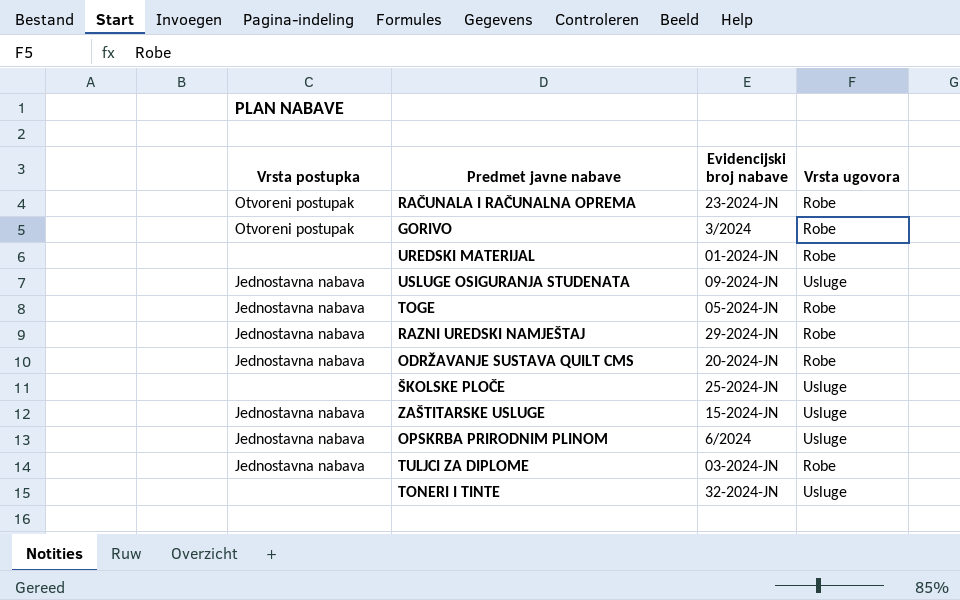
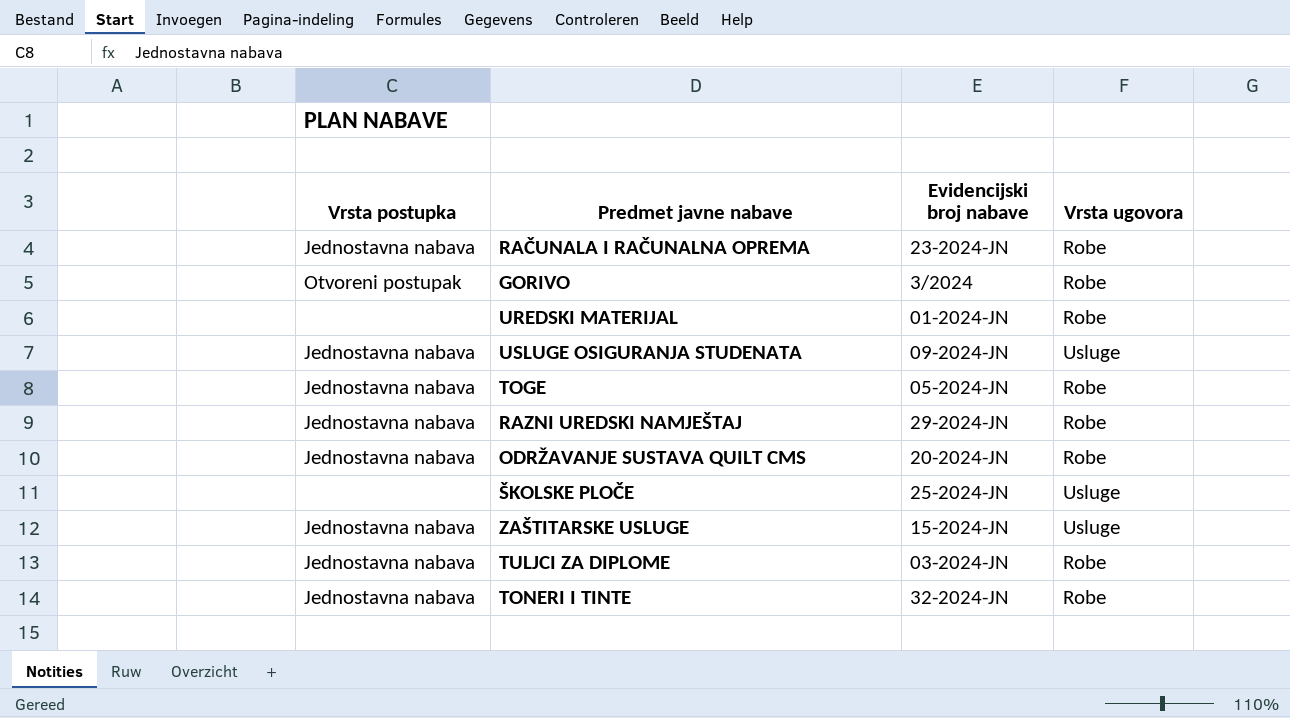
row OPSKRBA PRIRODNIM PLINOM: Jednostavna nabava | 6/2024 | Usluge -> none
RAČUNALA I RAČUNALNA OPREMA | Vrsta postupka: Otvoreni postupak -> Jednostavna nabava
TONERI I TINTE | Vrsta postupka: none -> Jednostavna nabava
TONERI I TINTE | Vrsta ugovora: Usluge -> Robe

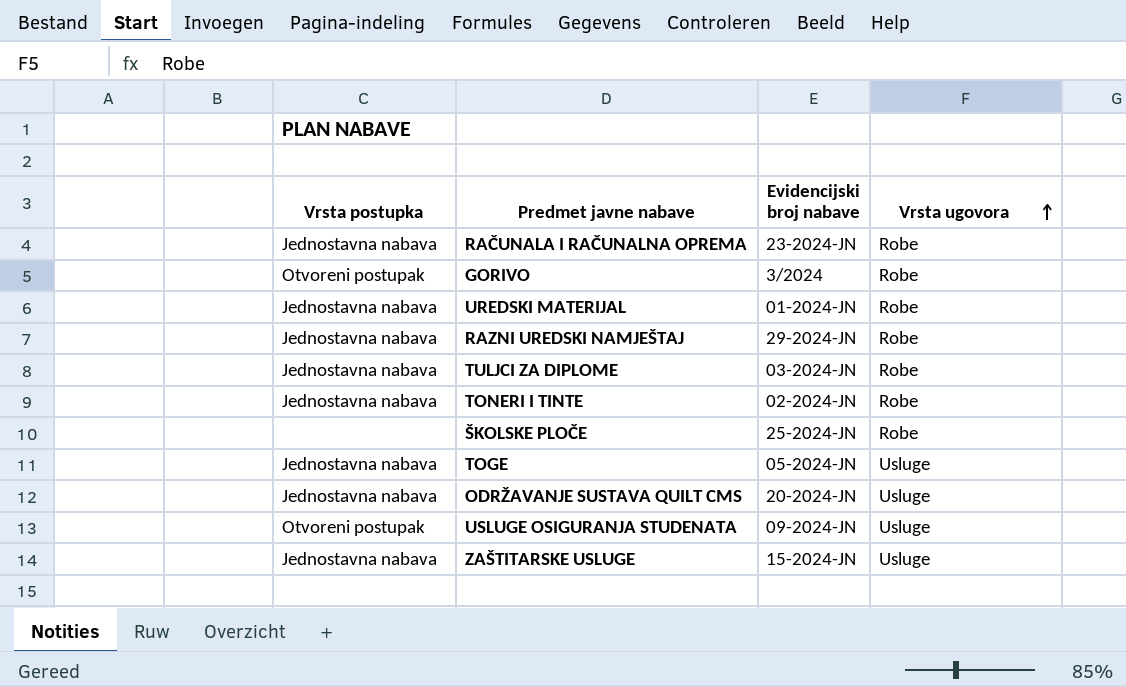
row order: none -> Vrsta ugovora ascending
UREDSKI MATERIJAL | Vrsta postupka: none -> Jednostavna nabava
TONERI I TINTE | Evidencijski broj nabave: 32-2024-JN -> 02-2024-JN
ŠKOLSKE PLOČE | Vrsta ugovora: Usluge -> Robe
TOGE | Vrsta ugovora: Robe -> Usluge
ODRŽAVANJE SUSTAVA QUILT CMS | Vrsta ugovora: Robe -> Usluge
USLUGE OSIGURANJA STUDENATA | Vrsta postupka: Jednostavna nabava -> Otvoreni postupak

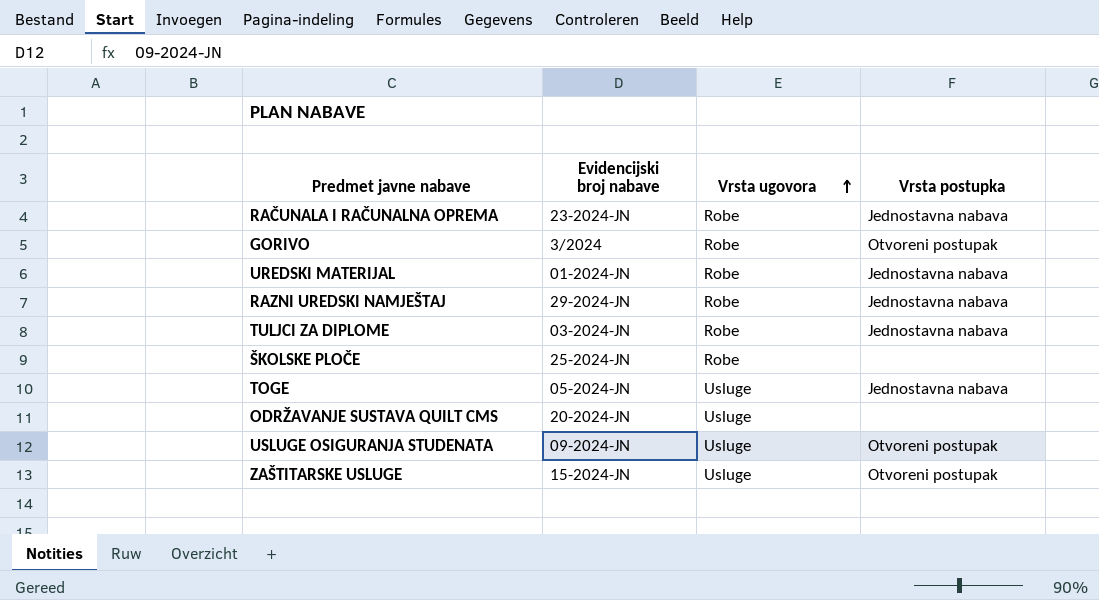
column Vrsta postupka | position: 1 -> 4
row TONERI I TINTE: Jednostavna nabava | 02-2024-JN | Robe -> none
ODRŽAVANJE SUSTAVA QUILT CMS | Vrsta postupka: Jednostavna nabava -> none
ZAŠTITARSKE USLUGE | Vrsta postupka: Jednostavna nabava -> Otvoreni postupak

